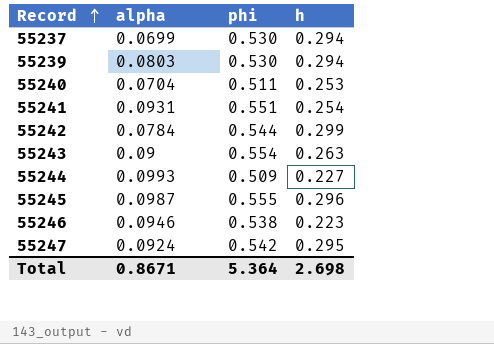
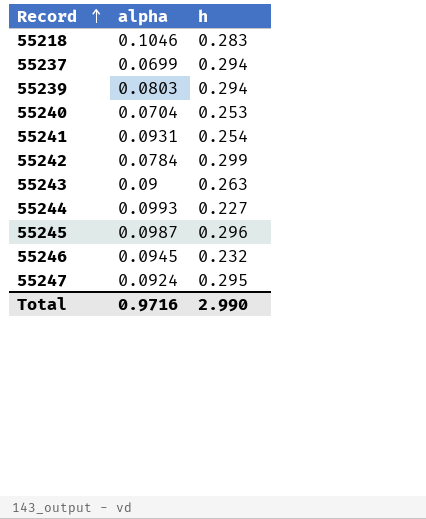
column phi | position: 3 -> none
row 55218: none -> 0.1046 | 0.283
55246 | alpha: 0.0946 -> 0.0945
55246 | h: 0.223 -> 0.232
Total | alpha: 0.8671 -> 0.9716
Total | h: 2.698 -> 2.990

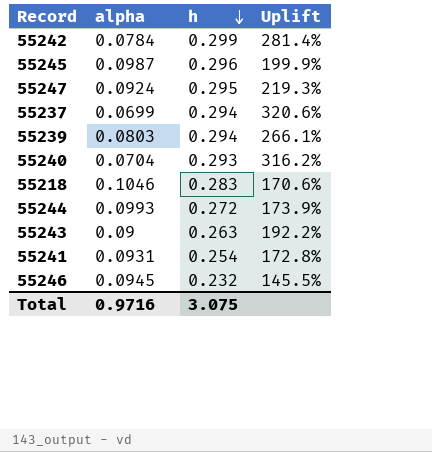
row order: Record ascending -> h descending
column Uplift | formula: none -> ([h] - [alpha]) / [alpha]
55240 | h: 0.253 -> 0.293
55244 | h: 0.227 -> 0.272
Total | h: 2.990 -> 3.075

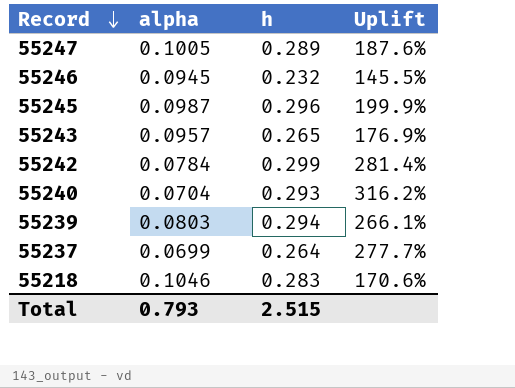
row order: h descending -> Record descending
row 55244: 0.0993 | 0.272 | 173.9% -> none
row 55241: 0.0931 | 0.254 | 172.8% -> none
55247 | alpha: 0.0924 -> 0.1005
55247 | h: 0.295 -> 0.289
55247 | Uplift: 219.3% -> 187.6%
55243 | alpha: 0.09 -> 0.0957
55243 | h: 0.263 -> 0.265
55243 | Uplift: 192.2% -> 176.9%
55237 | h: 0.294 -> 0.264
55237 | Uplift: 320.6% -> 277.7%
Total | alpha: 0.9716 -> 0.793
Total | h: 3.075 -> 2.515

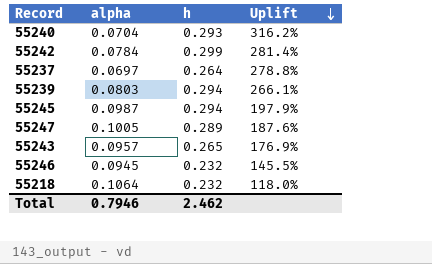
row order: Record descending -> Uplift descending
55237 | alpha: 0.0699 -> 0.0697
55237 | Uplift: 277.7% -> 278.8%
55245 | h: 0.296 -> 0.294
55245 | Uplift: 199.9% -> 197.9%
55218 | alpha: 0.1046 -> 0.1064
55218 | h: 0.283 -> 0.232
55218 | Uplift: 170.6% -> 118.0%
Total | alpha: 0.793 -> 0.7946
Total | h: 2.515 -> 2.462

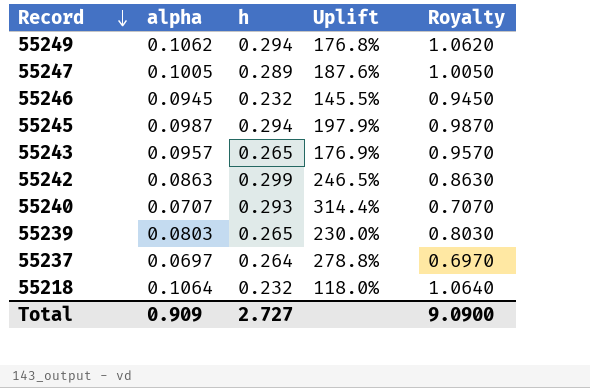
row order: Uplift descending -> Record descending
column Royalty | formula: none -> [alpha] * 10
row 55249: none -> 0.1062 | 0.294 | 176.8% | 1.0620
55242 | alpha: 0.0784 -> 0.0863
55242 | Uplift: 281.4% -> 246.5%
55240 | alpha: 0.0704 -> 0.0707
55240 | Uplift: 316.2% -> 314.4%
55239 | h: 0.294 -> 0.265
55239 | Uplift: 266.1% -> 230.0%
Total | alpha: 0.7946 -> 0.909
Total | h: 2.462 -> 2.727

